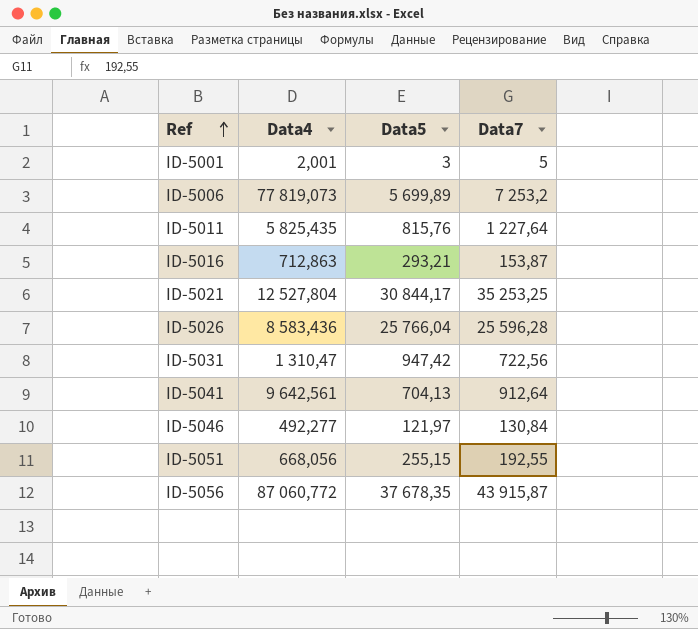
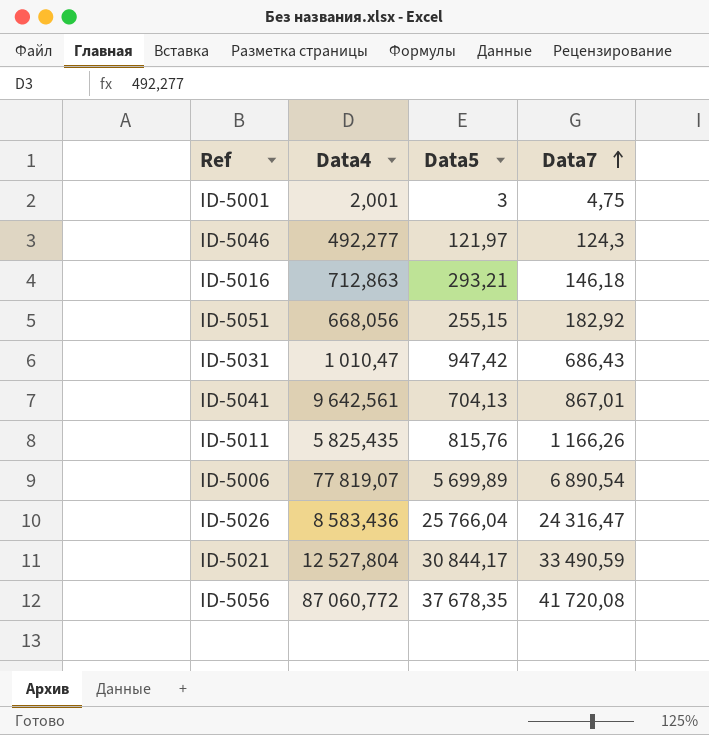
row order: Ref ascending -> Data7 ascending
ID-5001 | Data7: 5 -> 4,75
ID-5046 | Data7: 130,84 -> 124,3
ID-5016 | Data7: 153,87 -> 146,18
ID-5051 | Data7: 192,55 -> 182,92
ID-5031 | Data4: 1 310,47 -> 1 010,47
ID-5031 | Data7: 722,56 -> 686,43
ID-5041 | Data7: 912,64 -> 867,01
ID-5011 | Data7: 1 227,64 -> 1 166,26
ID-5006 | Data4: 77 819,073 -> 77 819,07
ID-5006 | Data7: 7 253,2 -> 6 890,54
ID-5026 | Data7: 25 596,28 -> 24 316,47
ID-5021 | Data7: 35 253,25 -> 33 490,59
ID-5056 | Data7: 43 915,87 -> 41 720,08

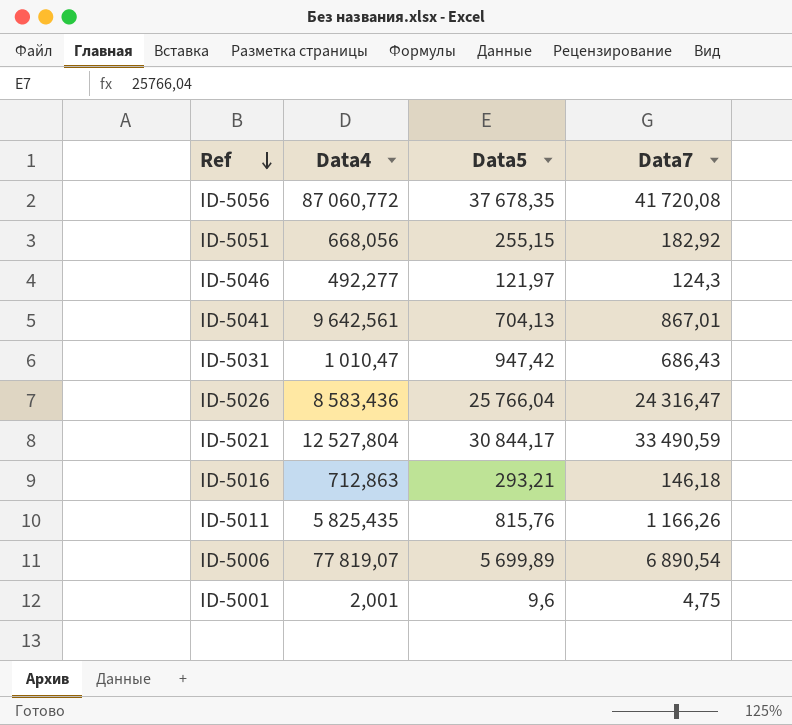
row order: Data7 ascending -> Ref descending
ID-5001 | Data5: 3 -> 9,6

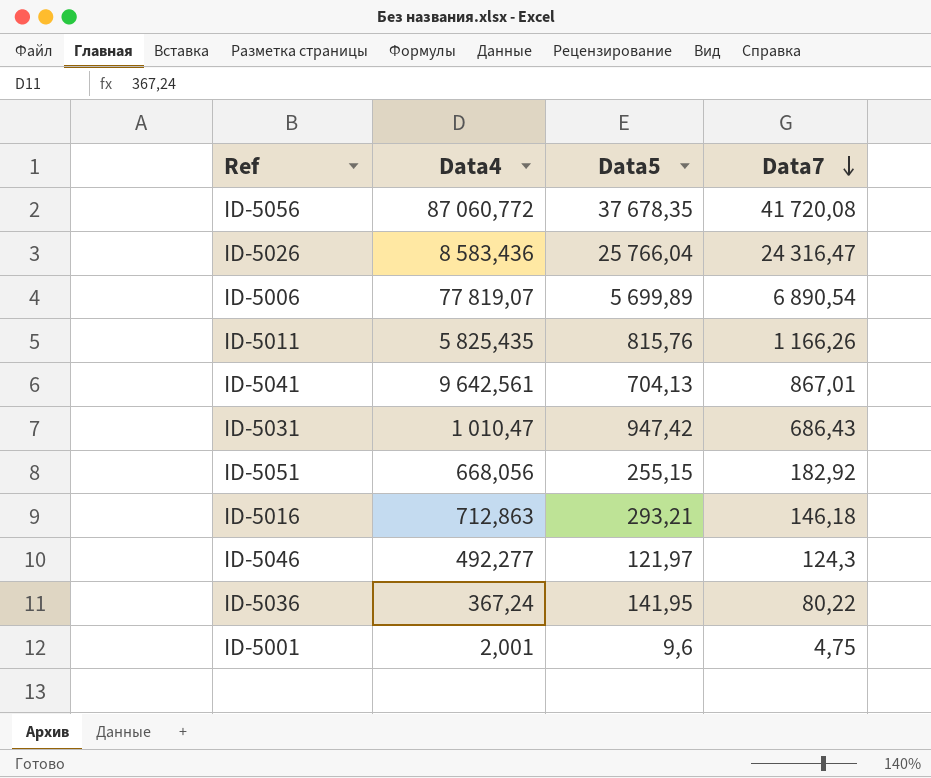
row order: Ref descending -> Data7 descending
row ID-5021: 12 527,804 | 30 844,17 | 33 490,59 -> none
row ID-5036: none -> 367,24 | 141,95 | 80,22

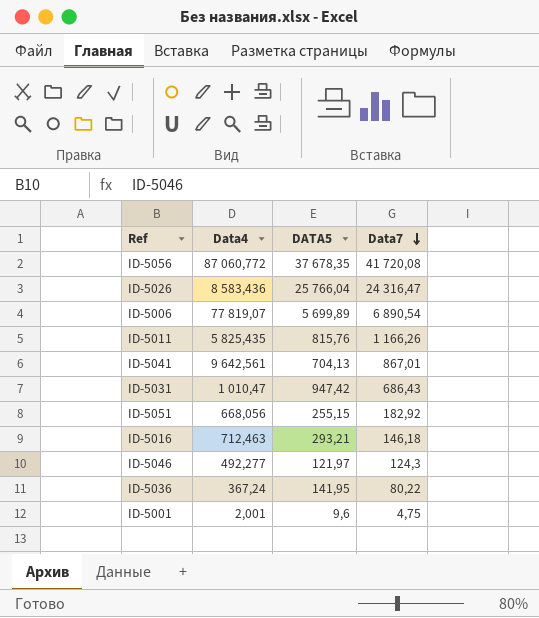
column name: Data5 -> DATA5
ID-5016 | Data4: 712,863 -> 712,463

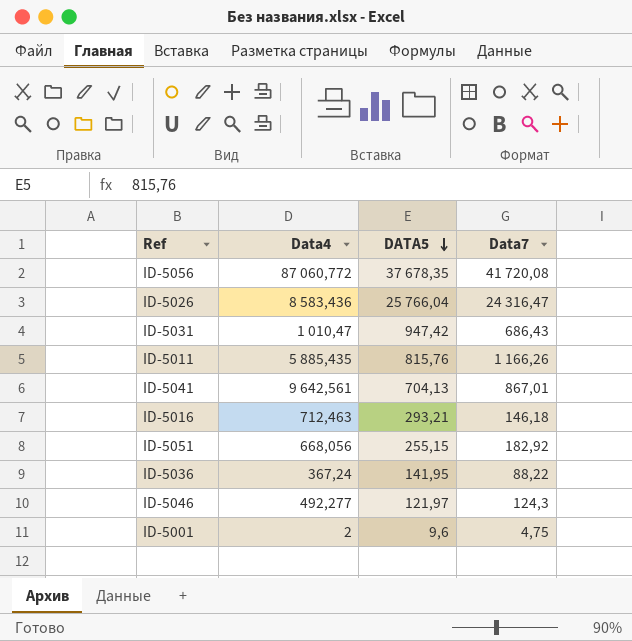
row order: Data7 descending -> DATA5 descending
row ID-5006: 77 819,07 | 5 699,89 | 6 890,54 -> none
ID-5011 | Data4: 5 825,435 -> 5 885,435
ID-5036 | Data7: 80,22 -> 88,22
ID-5001 | Data4: 2,001 -> 2

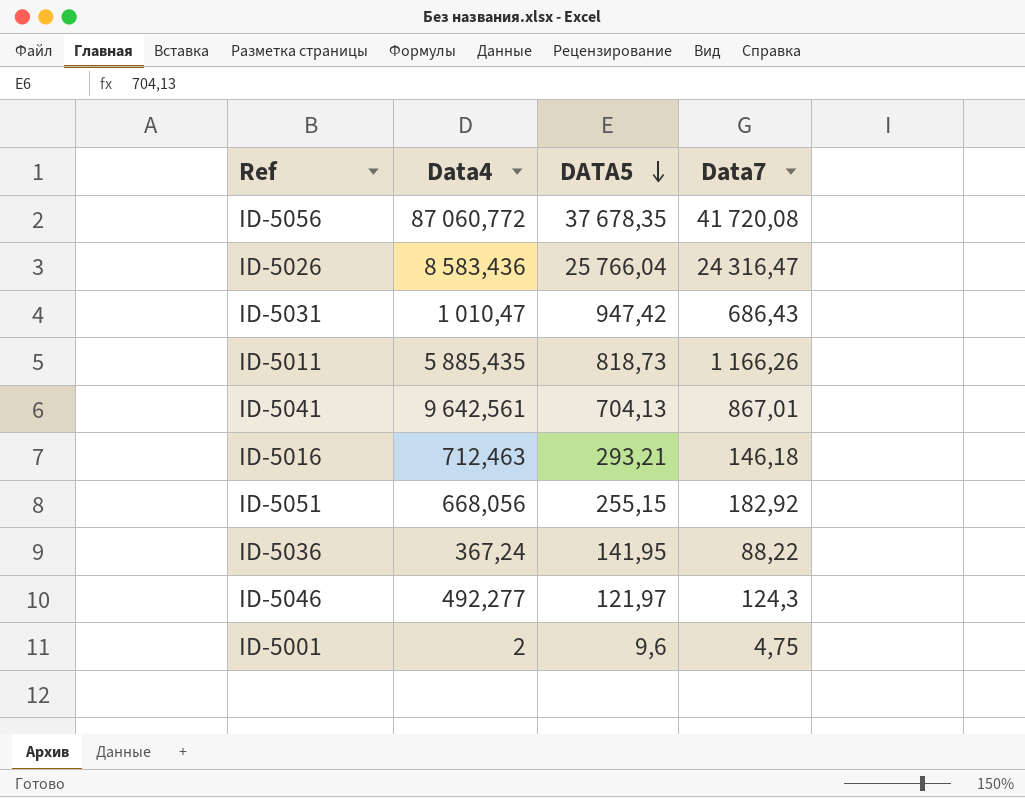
ID-5011 | DATA5: 815,76 -> 818,73

